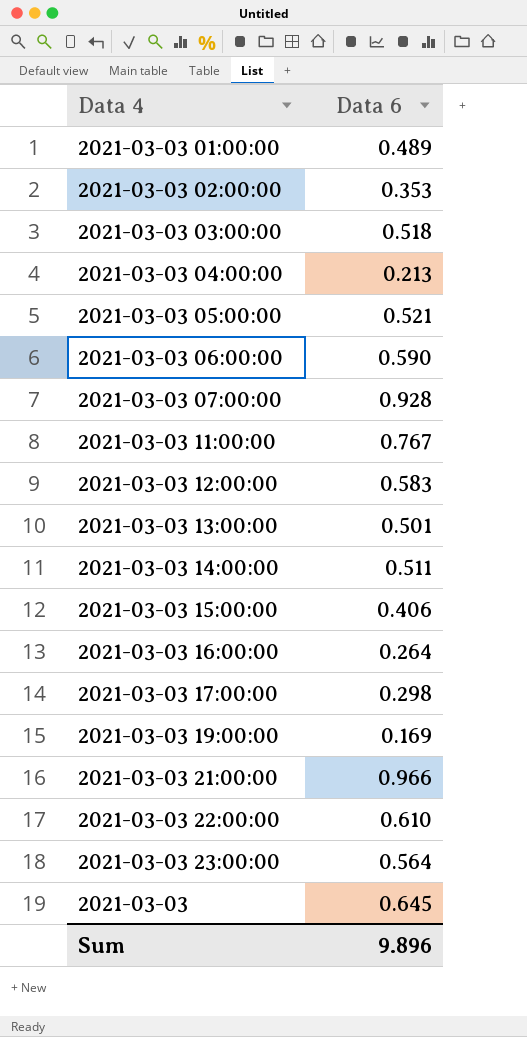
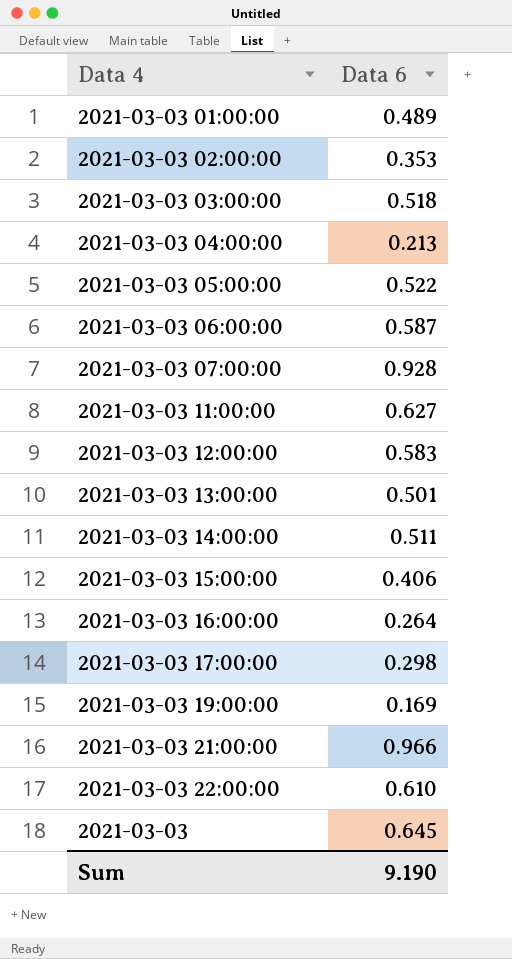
row 2021-03-03 23:00:00: 0.564 -> none
2021-03-03 05:00:00 | Data 6: 0.521 -> 0.522
2021-03-03 06:00:00 | Data 6: 0.590 -> 0.587
2021-03-03 11:00:00 | Data 6: 0.767 -> 0.627
Sum | Data 6: 9.896 -> 9.190

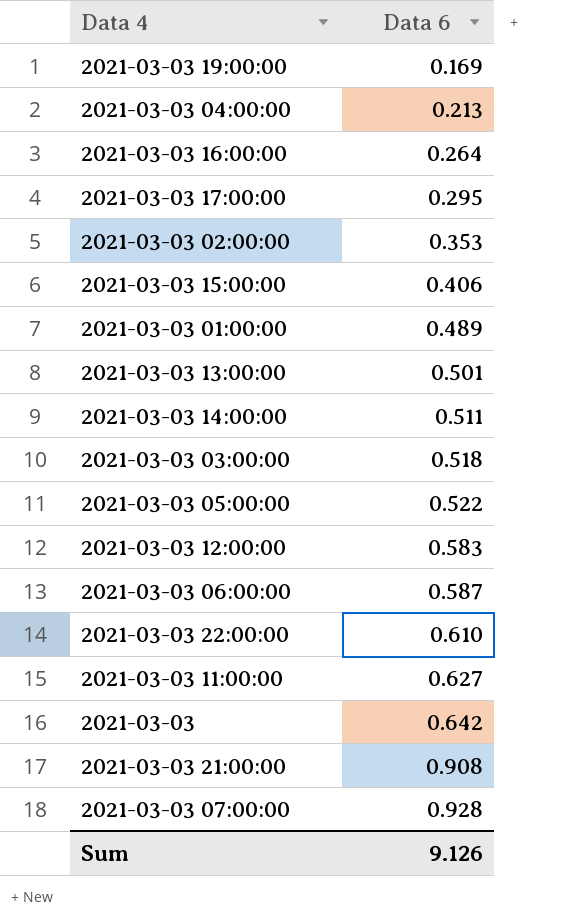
row order: none -> Data 6 ascending
2021-03-03 17:00:00 | Data 6: 0.298 -> 0.295
2021-03-03 | Data 6: 0.645 -> 0.642
2021-03-03 21:00:00 | Data 6: 0.966 -> 0.908
Sum | Data 6: 9.190 -> 9.126

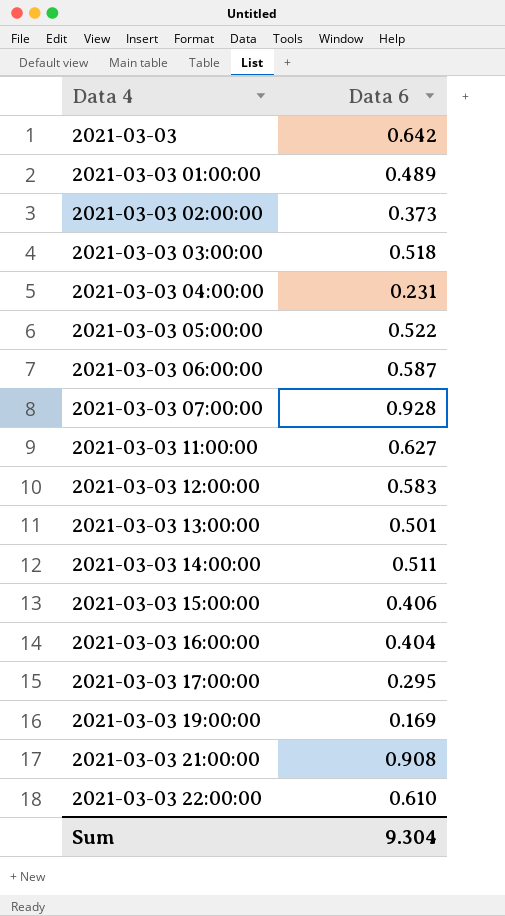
row order: Data 6 ascending -> Data 4 ascending
2021-03-03 02:00:00 | Data 6: 0.353 -> 0.373
2021-03-03 04:00:00 | Data 6: 0.213 -> 0.231
2021-03-03 16:00:00 | Data 6: 0.264 -> 0.404
Sum | Data 6: 9.126 -> 9.304

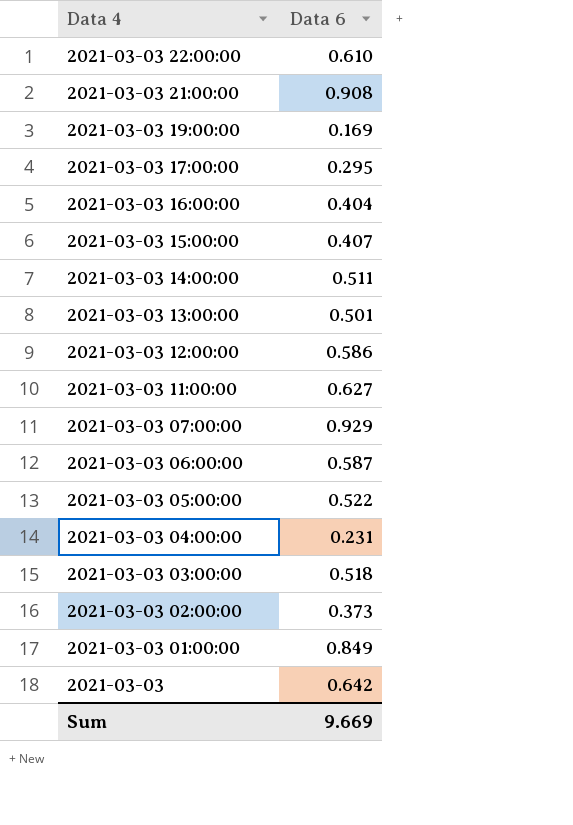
row order: Data 4 ascending -> Data 4 descending
2021-03-03 15:00:00 | Data 6: 0.406 -> 0.407
2021-03-03 12:00:00 | Data 6: 0.583 -> 0.586
2021-03-03 07:00:00 | Data 6: 0.928 -> 0.929
2021-03-03 01:00:00 | Data 6: 0.489 -> 0.849
Sum | Data 6: 9.304 -> 9.669

